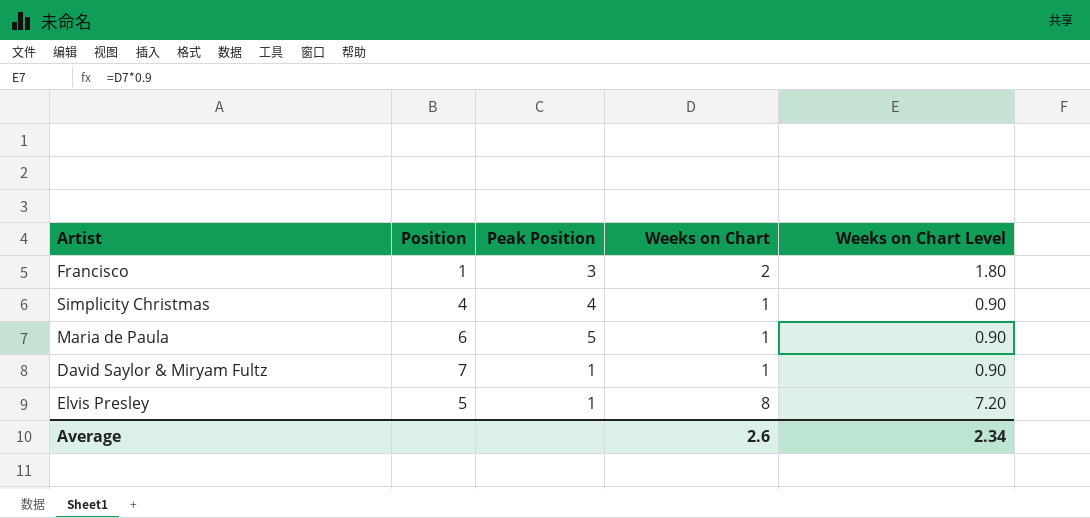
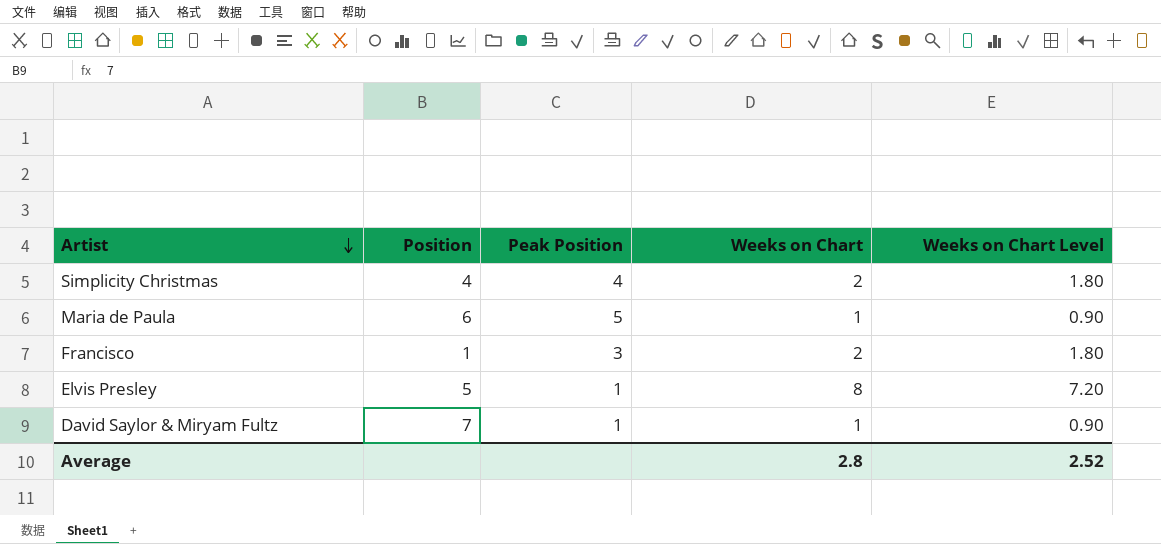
row order: none -> Artist descending
Simplicity Christmas | Weeks on Chart: 1 -> 2
Simplicity Christmas | Weeks on Chart Level: 0.90 -> 1.80
Average | Weeks on Chart: 2.6 -> 2.8
Average | Weeks on Chart Level: 2.34 -> 2.52

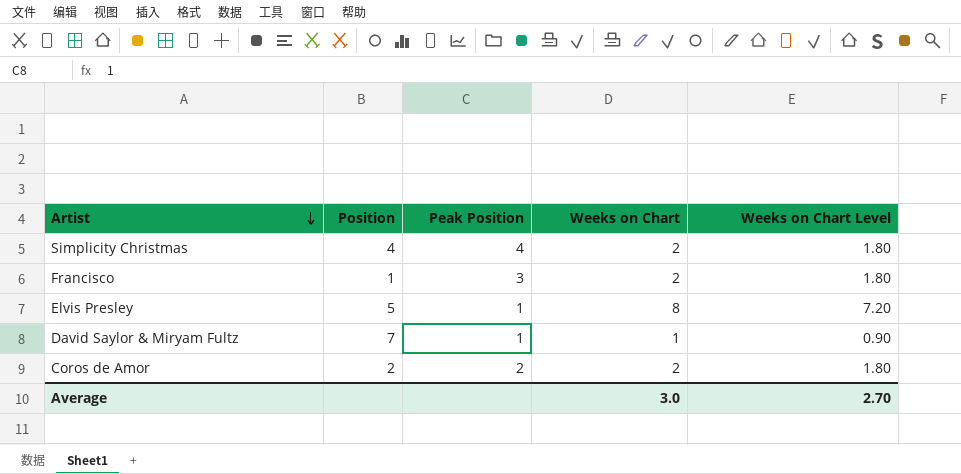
row Maria de Paula: 6 | 5 | 1 | 0.90 -> none
row Coros de Amor: none -> 2 | 2 | 2 | 1.80
Average | Weeks on Chart: 2.8 -> 3.0
Average | Weeks on Chart Level: 2.52 -> 2.70

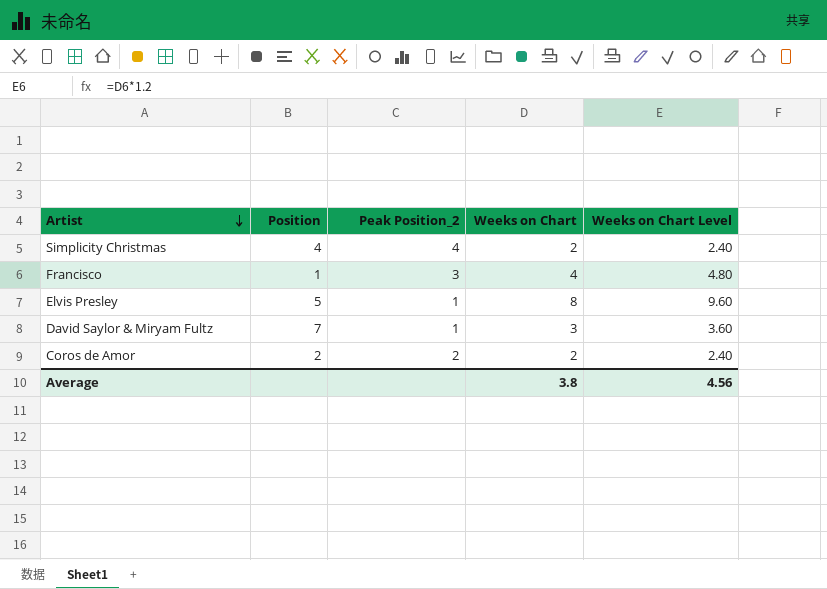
column name: Peak Position -> Peak Position_2
column Weeks on Chart Level | formula: [Weeks on Chart] * 0.9 -> [Weeks on Chart] * 1.2
Francisco | Weeks on Chart: 2 -> 4
David Saylor & Miryam Fultz | Weeks on Chart: 1 -> 3
Average | Weeks on Chart: 3.0 -> 3.8
Average | Weeks on Chart Level: 2.70 -> 4.56

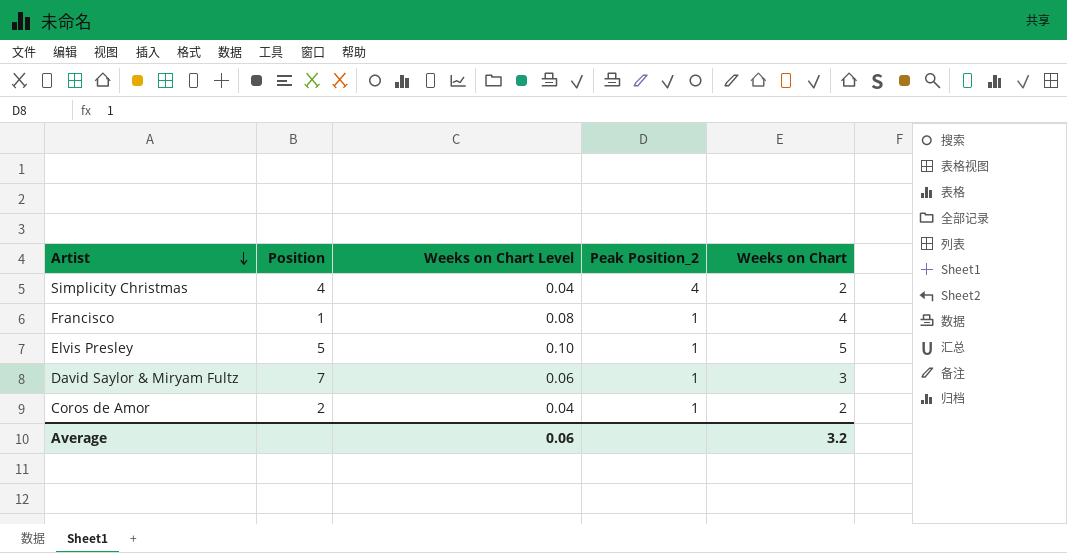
column Weeks on Chart Level | formula: [Weeks on Chart] * 1.2 -> [Weeks on Chart] * 0.02
column Weeks on Chart Level | position: 5 -> 3
Francisco | Peak Position_2: 3 -> 1
Elvis Presley | Weeks on Chart: 8 -> 5
Coros de Amor | Peak Position_2: 2 -> 1
Average | Weeks on Chart Level: 4.56 -> 0.06
Average | Weeks on Chart: 3.8 -> 3.2

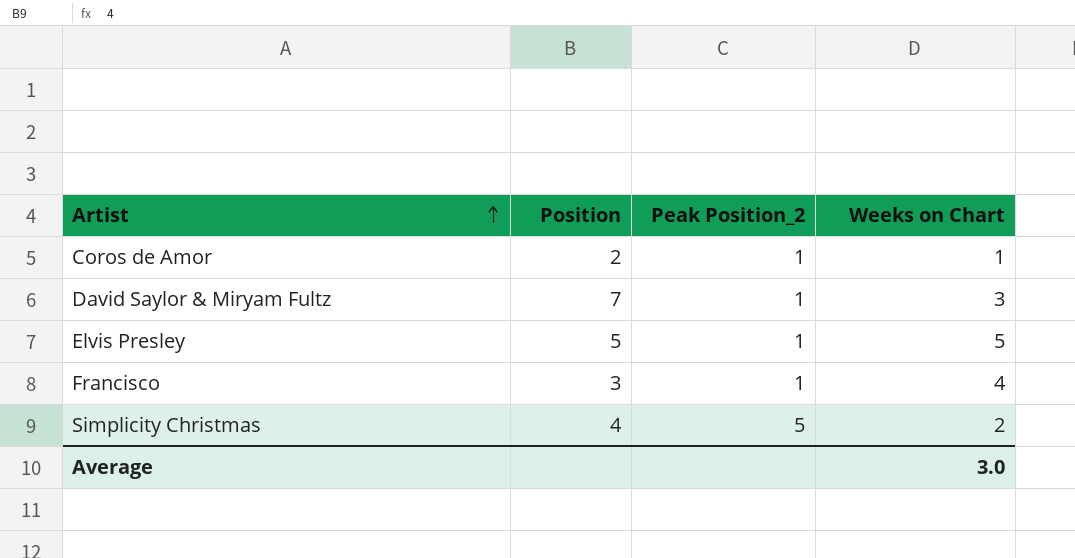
row order: Artist descending -> Artist ascending
column Weeks on Chart Level | formula: [Weeks on Chart] * 0.02 -> none
Coros de Amor | Weeks on Chart: 2 -> 1
Francisco | Position: 1 -> 3
Simplicity Christmas | Peak Position_2: 4 -> 5
Average | Weeks on Chart: 3.2 -> 3.0

